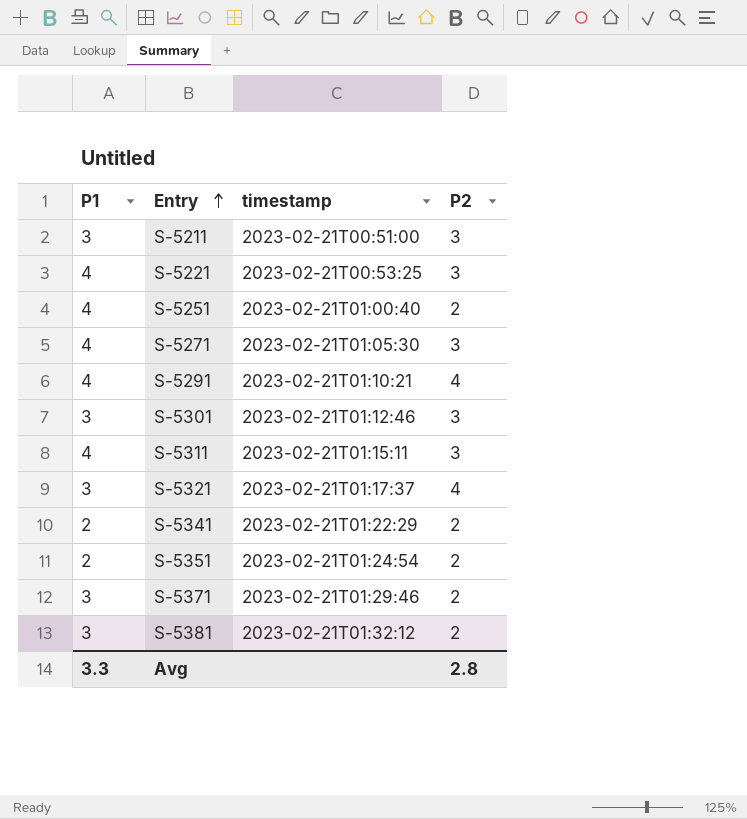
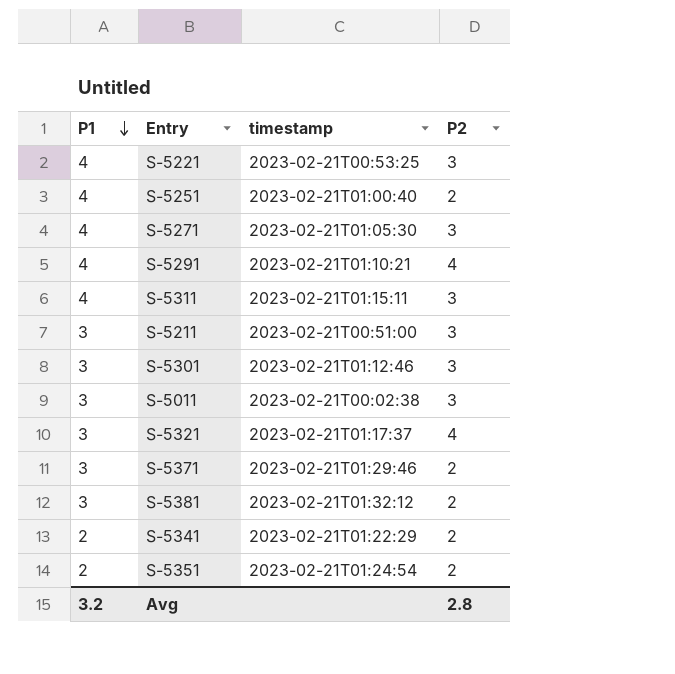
row order: Entry ascending -> P1 descending
row S-5011: none -> 3 | 2023-02-21T00:02:38 | 3
Avg | P1: 3.3 -> 3.2

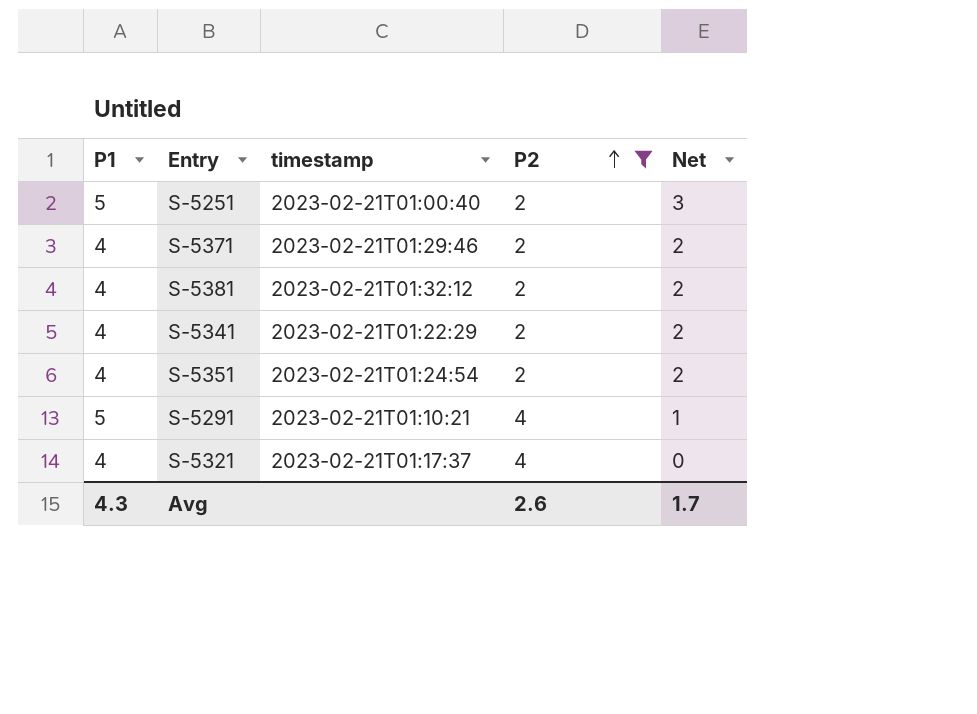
filter: none -> P2 != 3
row order: P1 descending -> P2 ascending
column Net | formula: none -> [P1] - [P2]
S-5251 | P1: 4 -> 5
S-5371 | P1: 3 -> 4
S-5381 | P1: 3 -> 4
S-5341 | P1: 2 -> 4
S-5351 | P1: 2 -> 4
S-5291 | P1: 4 -> 5
S-5321 | P1: 3 -> 4
Avg | P1: 3.2 -> 4.3
Avg | P2: 2.8 -> 2.6

